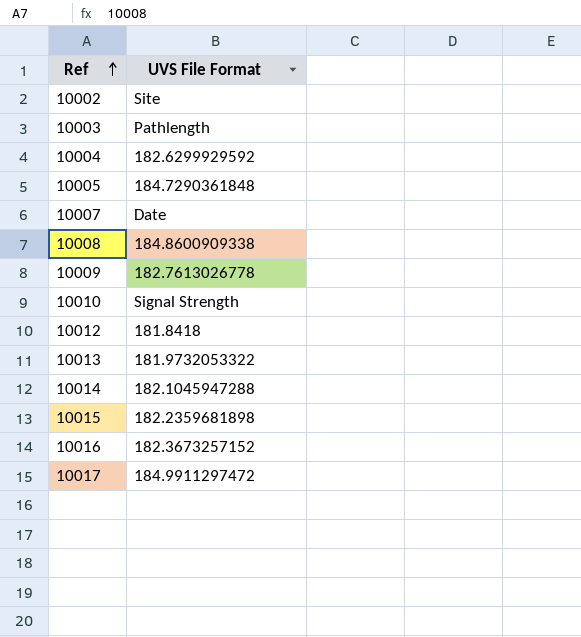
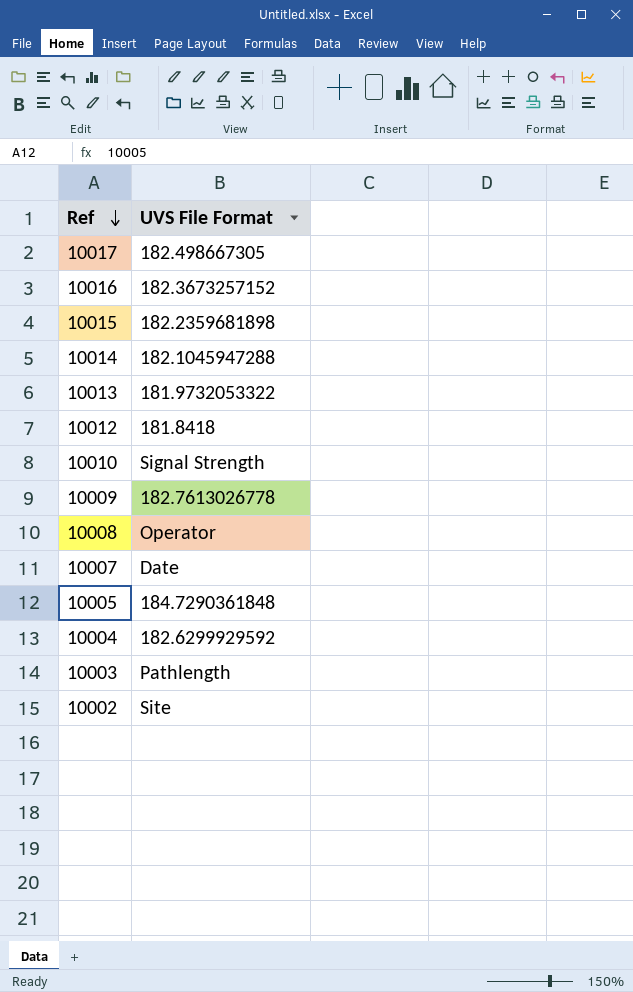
row order: Ref ascending -> Ref descending
10017 | UVS File Format: 184.9911297472 -> 182.498667305
10008 | UVS File Format: 184.8600909338 -> Operator

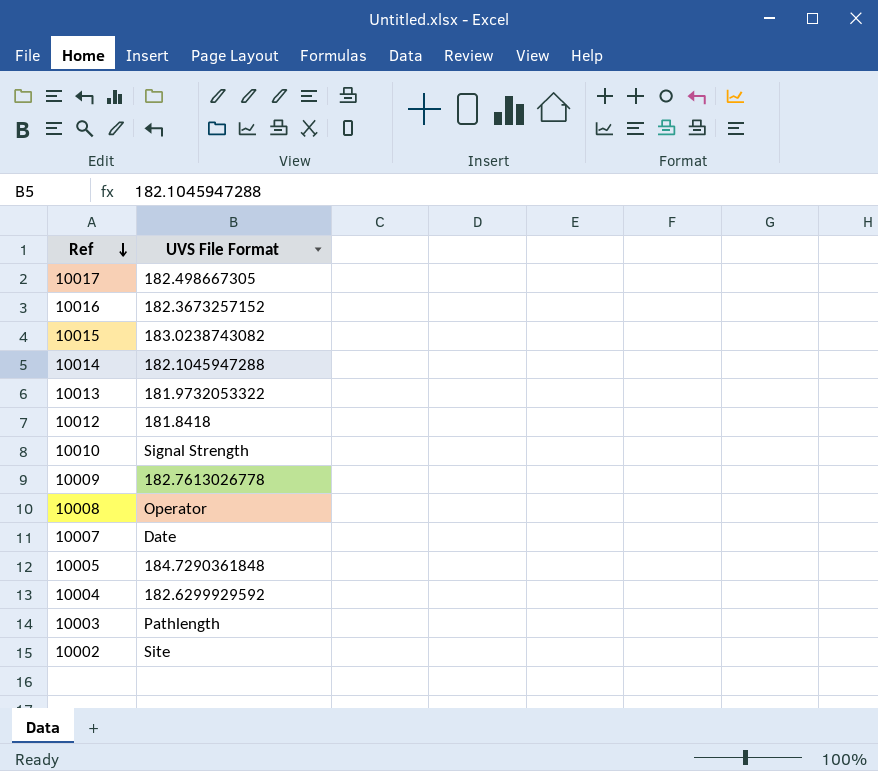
10015 | UVS File Format: 182.2359681898 -> 183.0238743082

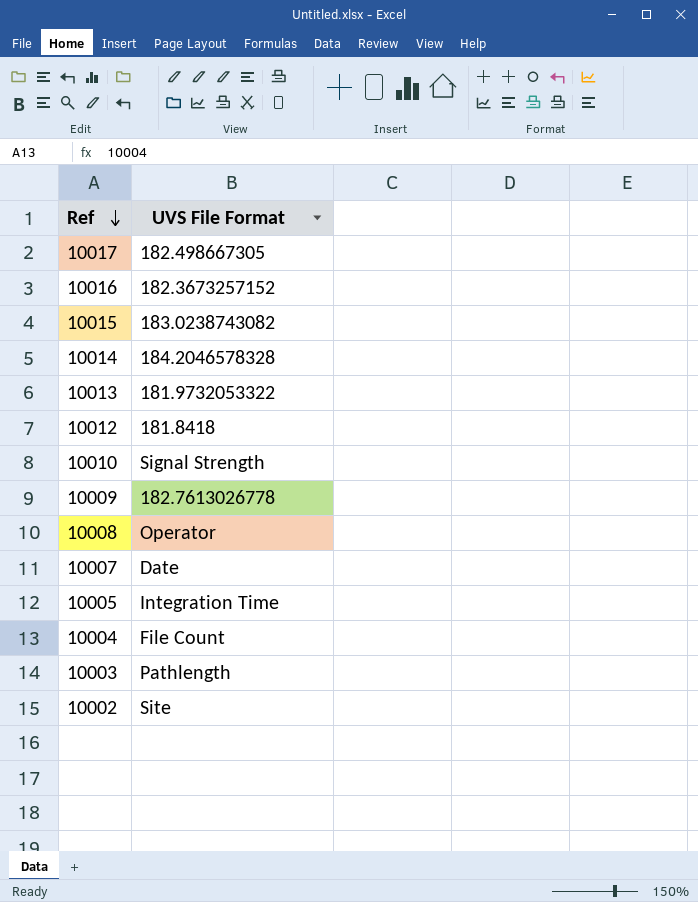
10014 | UVS File Format: 182.1045947288 -> 184.2046578328
10005 | UVS File Format: 184.7290361848 -> Integration Time
10004 | UVS File Format: 182.6299929592 -> File Count

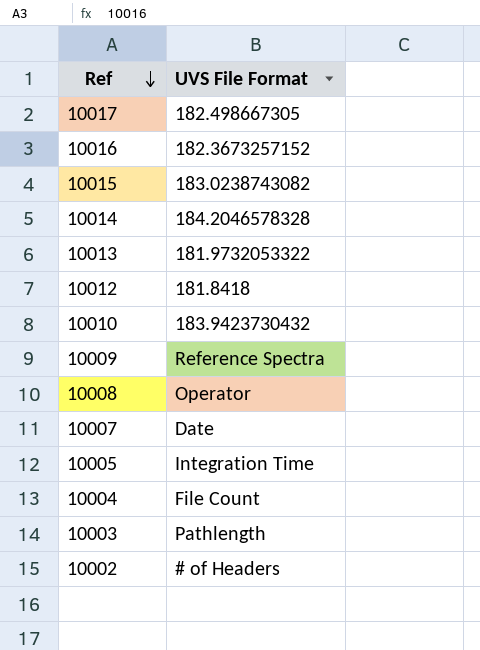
10010 | UVS File Format: Signal Strength -> 183.9423730432
10009 | UVS File Format: 182.7613026778 -> Reference Spectra
10002 | UVS File Format: Site -> # of Headers

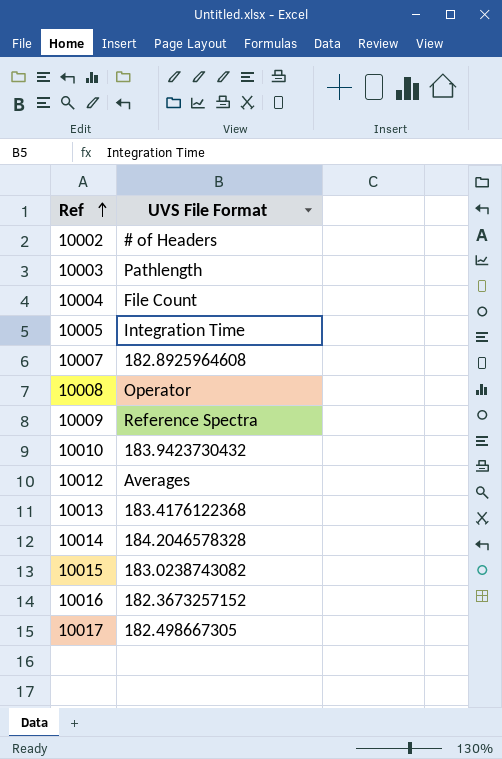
row order: Ref descending -> Ref ascending
10007 | UVS File Format: Date -> 182.8925964608
10012 | UVS File Format: 181.8418 -> Averages
10013 | UVS File Format: 181.9732053322 -> 183.4176122368

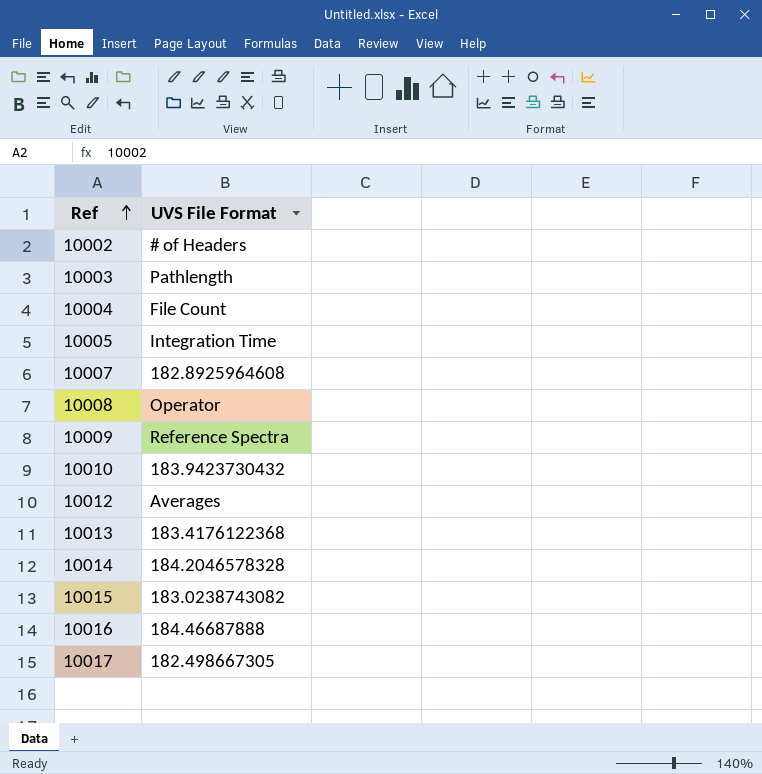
10016 | UVS File Format: 182.3673257152 -> 184.46687888

